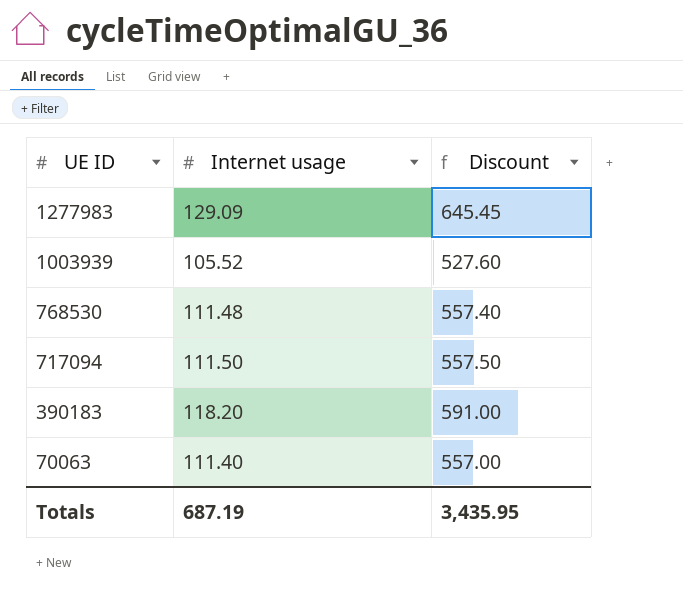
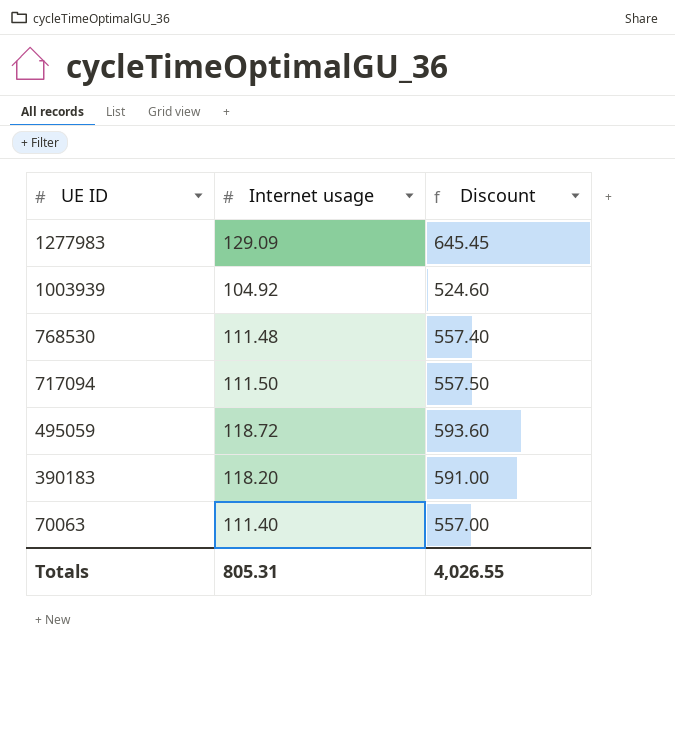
1003939 | Internet usage: 105.52 -> 104.92
1003939 | Discount: 527.60 -> 524.60
row 495059: none -> 118.72 | 593.60
Totals | Internet usage: 687.19 -> 805.31
Totals | Discount: 3,435.95 -> 4,026.55

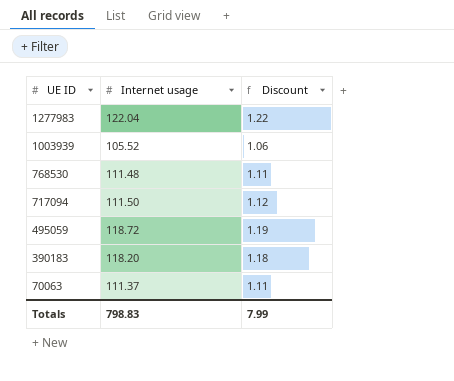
column Discount | formula: [Internet usage] * 5 -> [Internet usage] * 0.01
1277983 | Internet usage: 129.09 -> 122.04
1003939 | Internet usage: 104.92 -> 105.52
70063 | Internet usage: 111.40 -> 111.37
Totals | Internet usage: 805.31 -> 798.83
Totals | Discount: 4,026.55 -> 7.99

